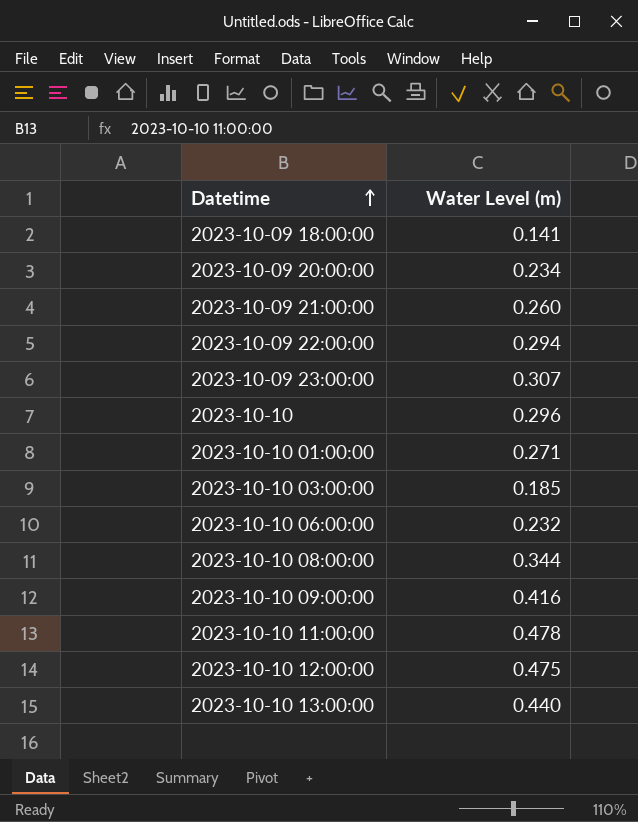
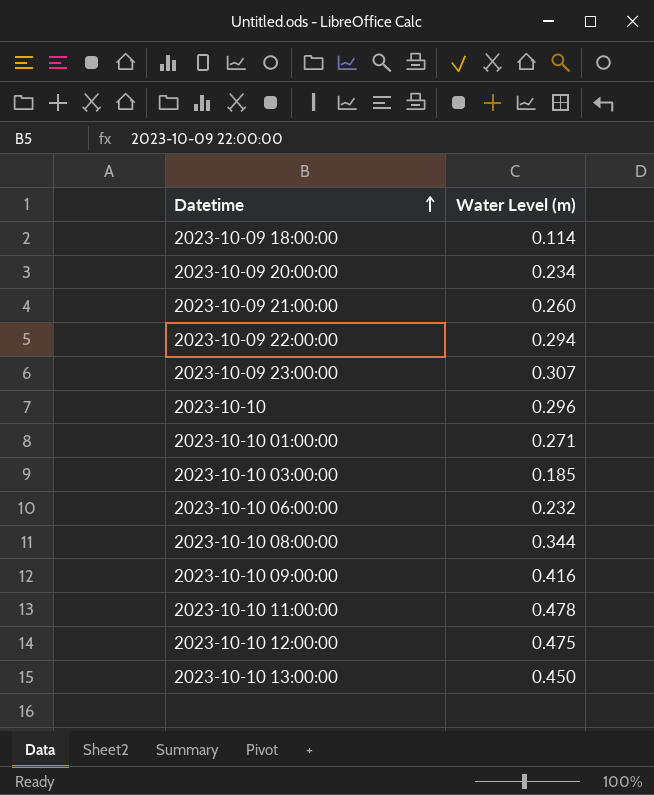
2023-10-09 18:00:00 | Water Level (m): 0.141 -> 0.114
2023-10-10 13:00:00 | Water Level (m): 0.440 -> 0.450

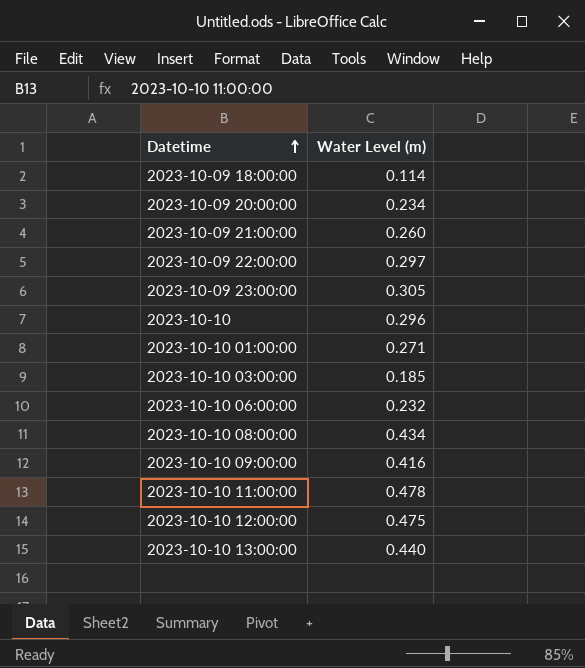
2023-10-09 22:00:00 | Water Level (m): 0.294 -> 0.297
2023-10-09 23:00:00 | Water Level (m): 0.307 -> 0.305
2023-10-10 08:00:00 | Water Level (m): 0.344 -> 0.434
2023-10-10 13:00:00 | Water Level (m): 0.450 -> 0.440

